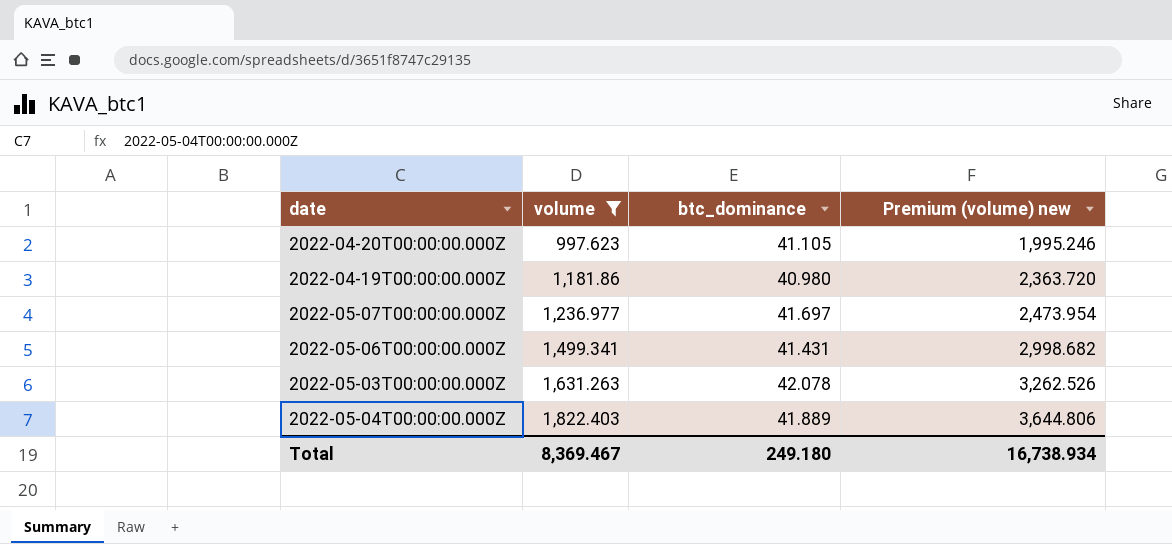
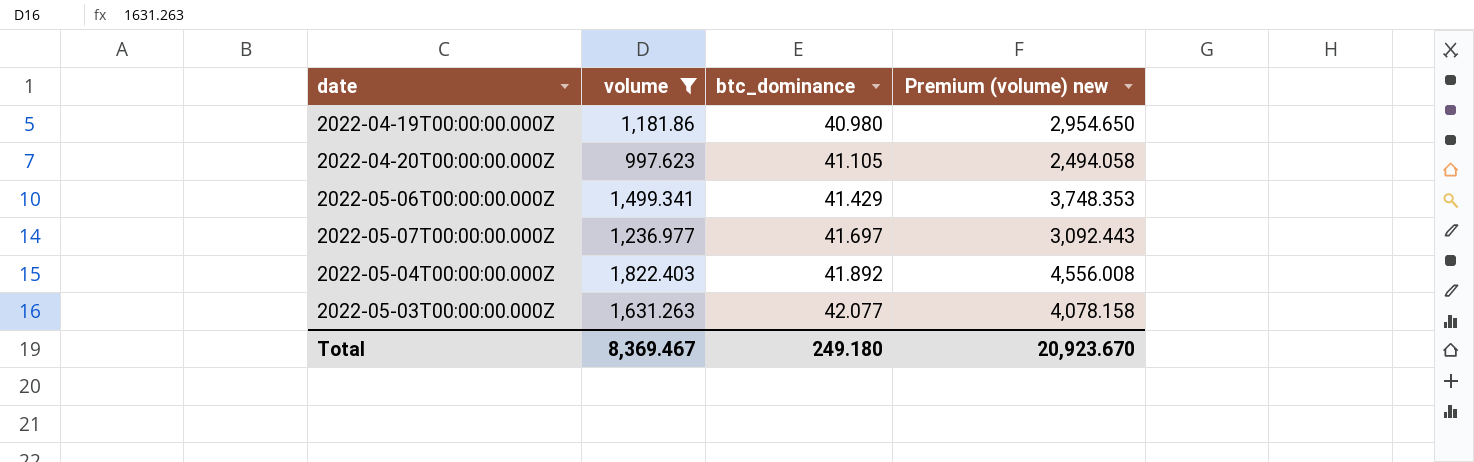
row order: volume ascending -> btc_dominance ascending
column Premium (volume) new | formula: [volume] * 2 -> [volume] * 2.5
2022-05-06T00:00:00.000Z | btc_dominance: 41.431 -> 41.429
2022-05-04T00:00:00.000Z | btc_dominance: 41.889 -> 41.892
2022-05-03T00:00:00.000Z | btc_dominance: 42.078 -> 42.077
Total | Premium (volume) new: 16,738.934 -> 20,923.670

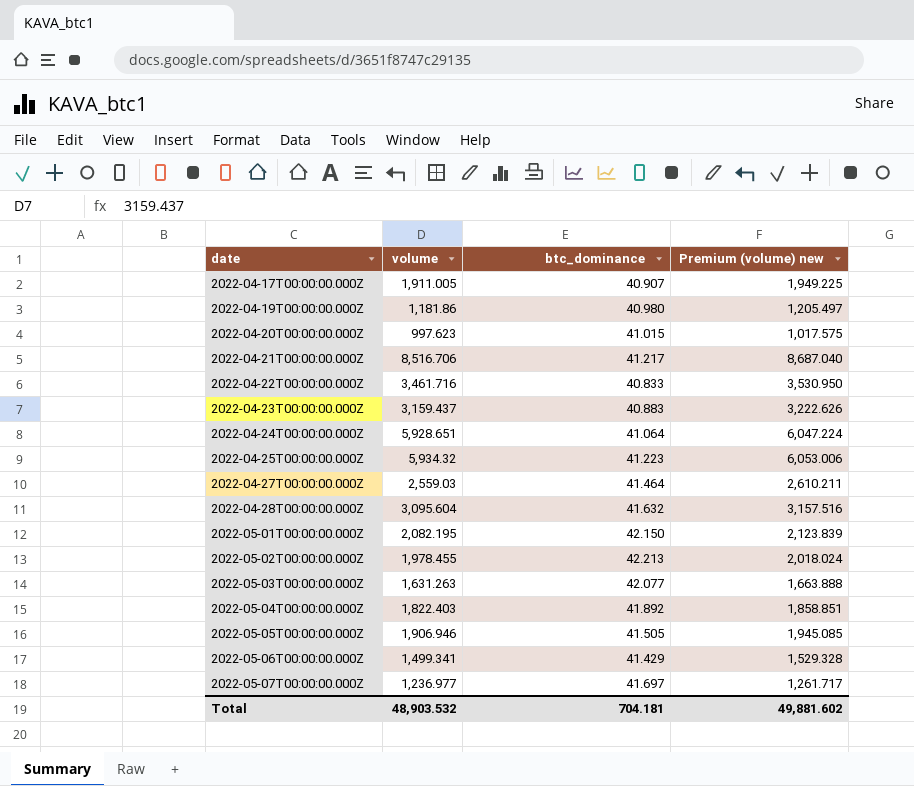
filter: volume <= 1,822.403 -> none
row order: btc_dominance ascending -> date ascending
column Premium (volume) new | formula: [volume] * 2.5 -> [volume] * 1.02
2022-04-20T00:00:00.000Z | btc_dominance: 41.105 -> 41.015
Total | volume: 8,369.467 -> 48,903.532
Total | btc_dominance: 249.180 -> 704.181
Total | Premium (volume) new: 20,923.670 -> 49,881.602

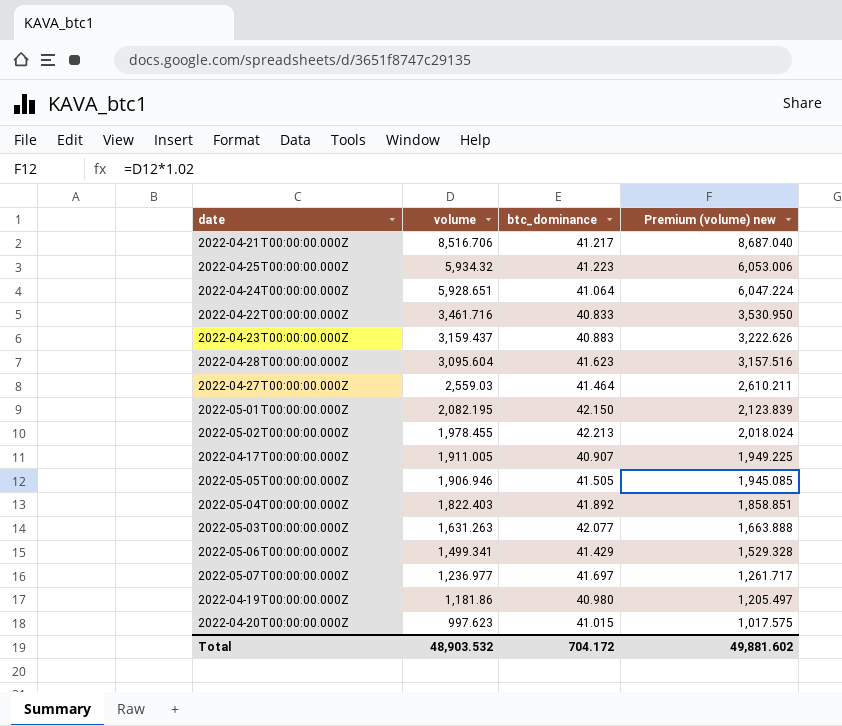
row order: date ascending -> volume descending
2022-04-28T00:00:00.000Z | btc_dominance: 41.632 -> 41.623
Total | btc_dominance: 704.181 -> 704.172

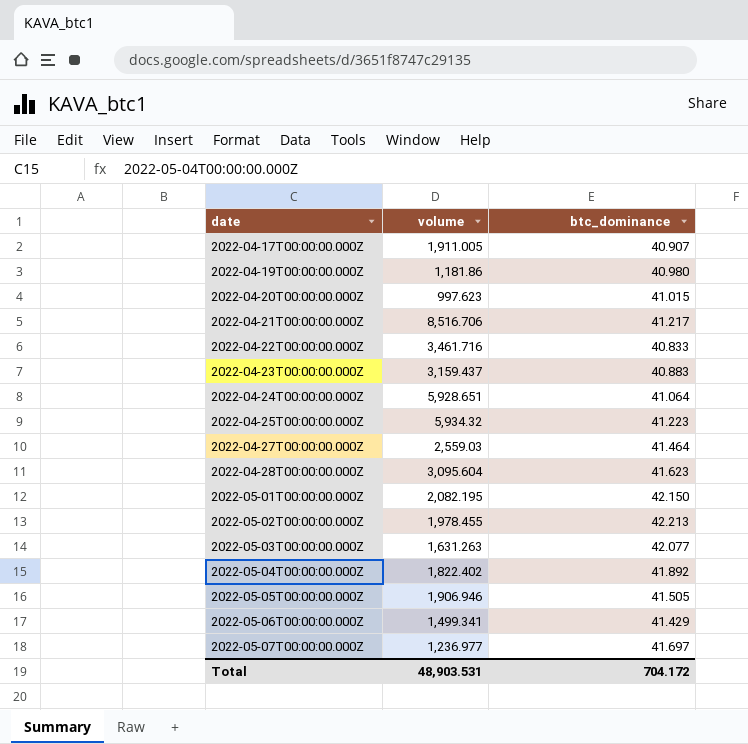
row order: volume descending -> date ascending
column Premium (volume) new | formula: [volume] * 1.02 -> none
2022-05-04T00:00:00.000Z | volume: 1,822.403 -> 1,822.402
Total | volume: 48,903.532 -> 48,903.531

